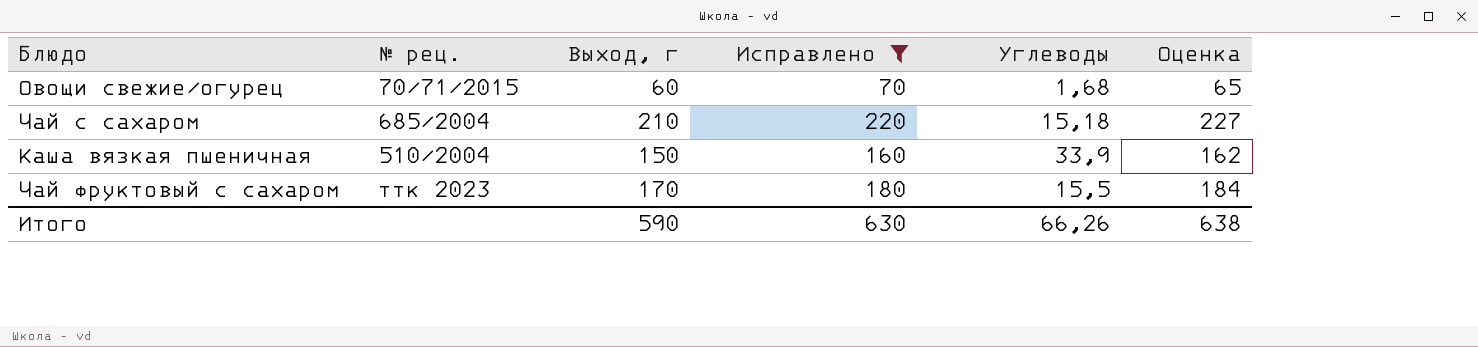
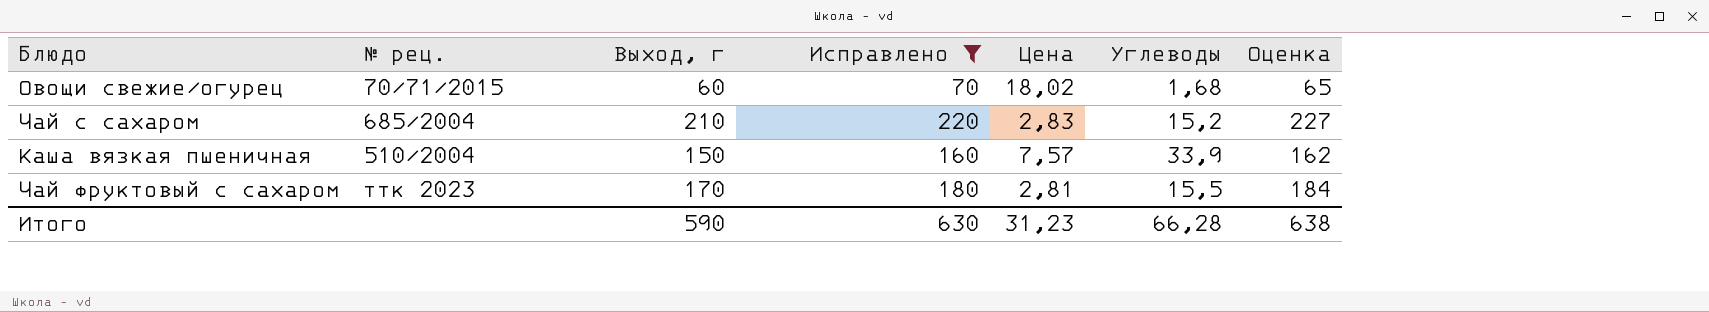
column Цена | position: none -> 5
Чай с сахаром | Углеводы: 15,18 -> 15,2
Итого | Углеводы: 66,26 -> 66,28

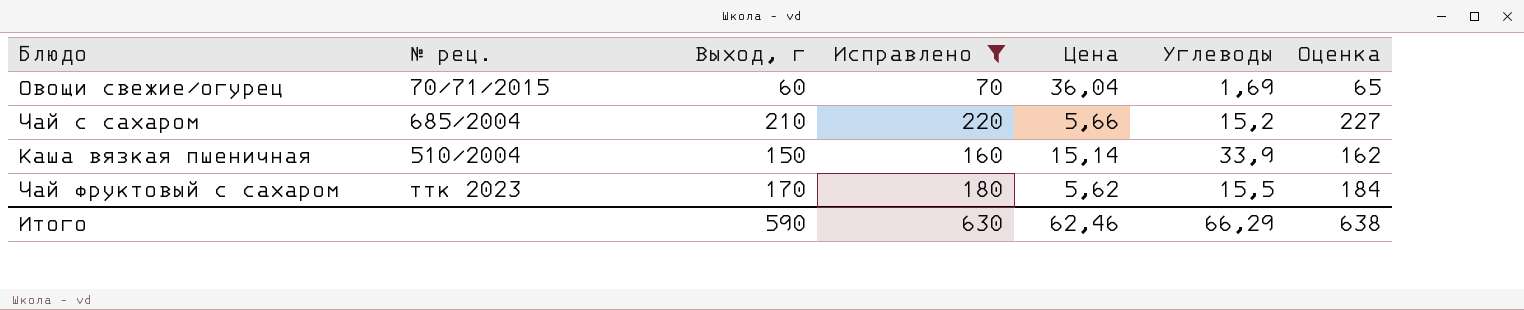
Овощи свежие/огурец | Цена: 18,02 -> 36,04
Овощи свежие/огурец | Углеводы: 1,68 -> 1,69
Чай с сахаром | Цена: 2,83 -> 5,66
Каша вязкая пшеничная | Цена: 7,57 -> 15,14
Чай фруктовый с сахаром | Цена: 2,81 -> 5,62
Итого | Цена: 31,23 -> 62,46
Итого | Углеводы: 66,28 -> 66,29

